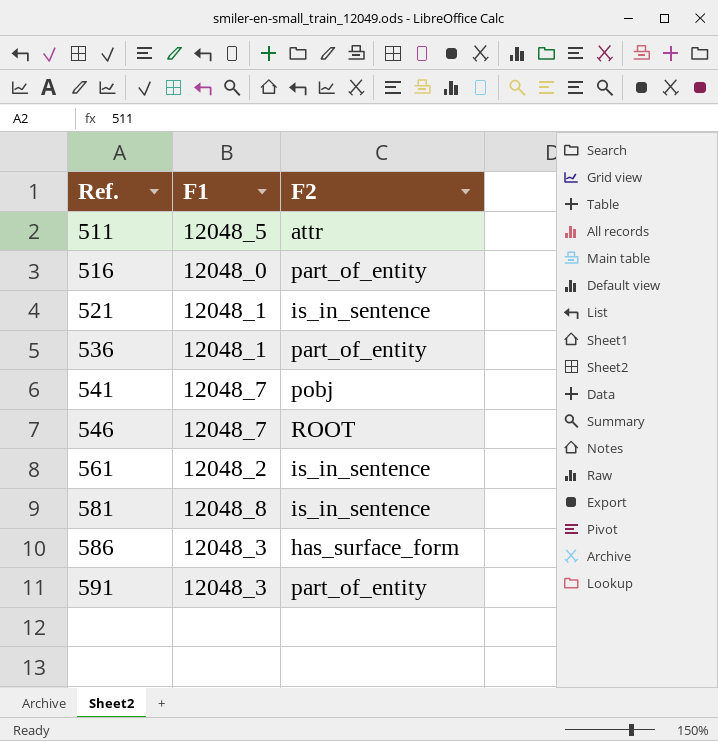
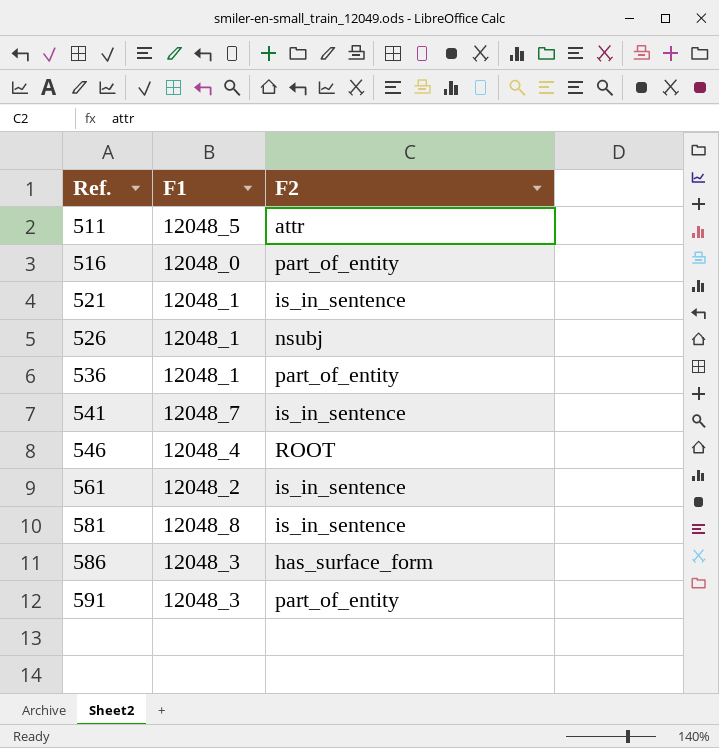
row 526: none -> 12048_1 | nsubj
541 | F2: pobj -> is_in_sentence
546 | F1: 12048_7 -> 12048_4

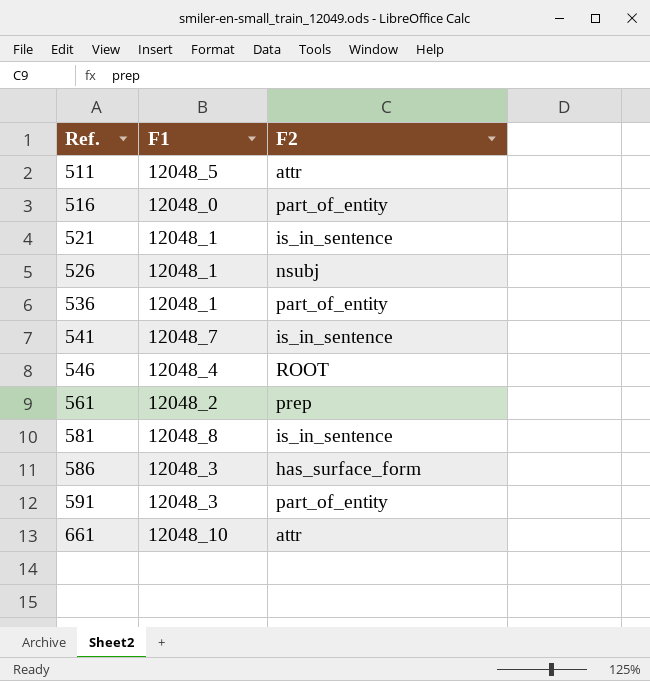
561 | F2: is_in_sentence -> prep
row 661: none -> 12048_10 | attr

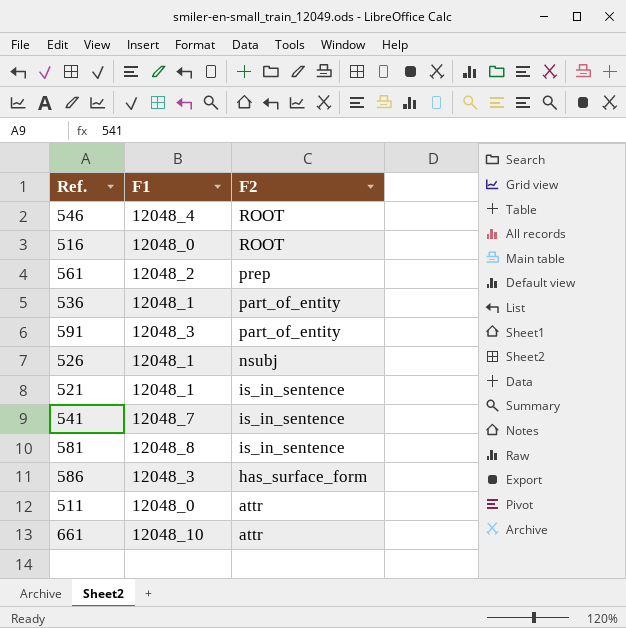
row order: Ref. ascending -> F2 descending
516 | F2: part_of_entity -> ROOT
511 | F1: 12048_5 -> 12048_0

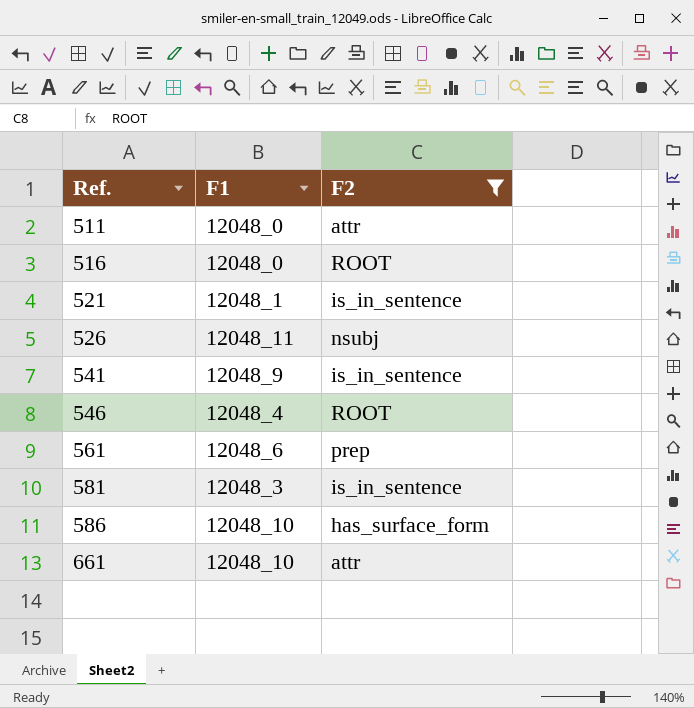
filter: none -> F2 != part_of_entity
row order: F2 descending -> Ref. ascending
526 | F1: 12048_1 -> 12048_11
541 | F1: 12048_7 -> 12048_9
561 | F1: 12048_2 -> 12048_6
581 | F1: 12048_8 -> 12048_3
586 | F1: 12048_3 -> 12048_10

